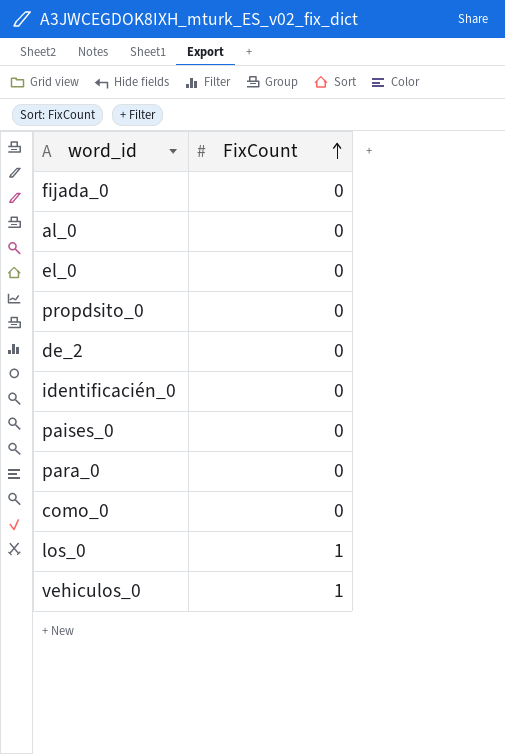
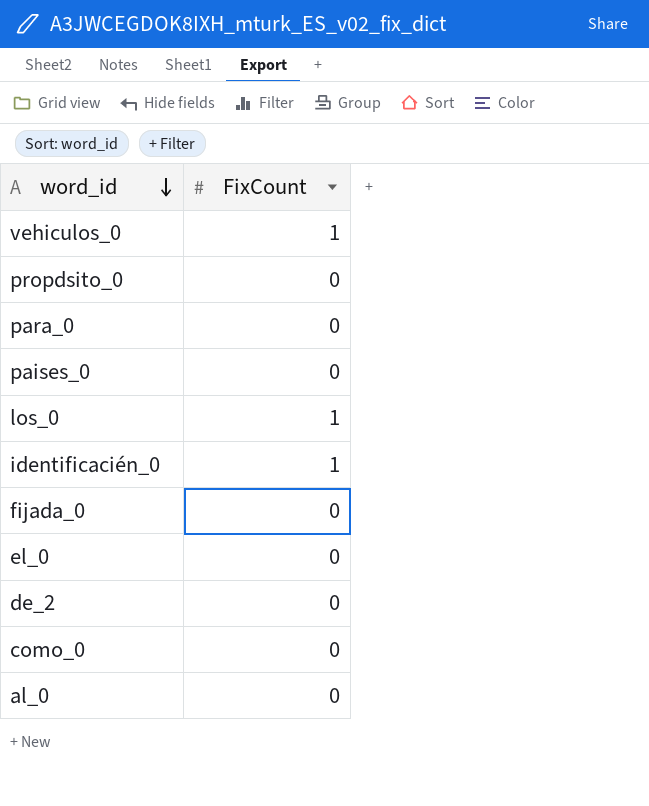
row order: FixCount ascending -> word_id descending
identificacién_0 | FixCount: 0 -> 1

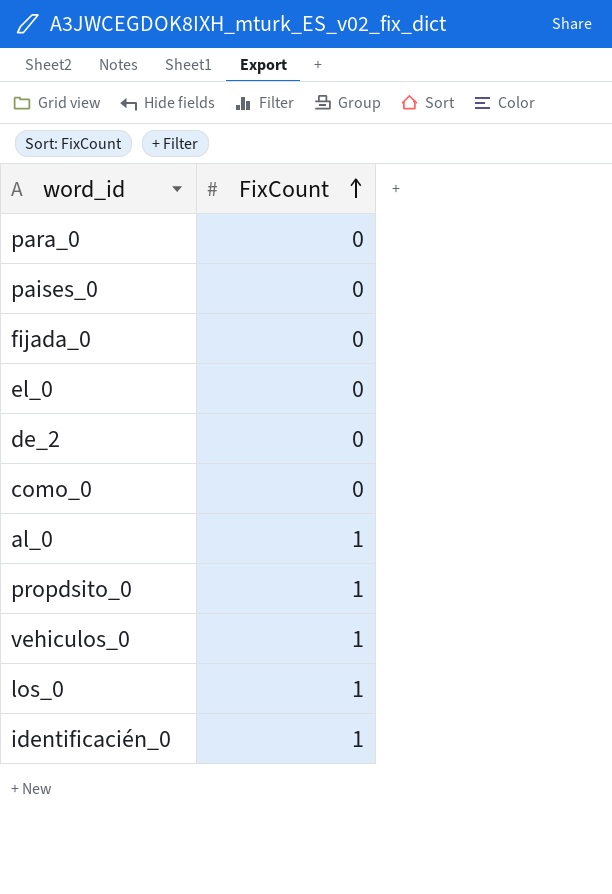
row order: word_id descending -> FixCount ascending
al_0 | FixCount: 0 -> 1
propdsito_0 | FixCount: 0 -> 1

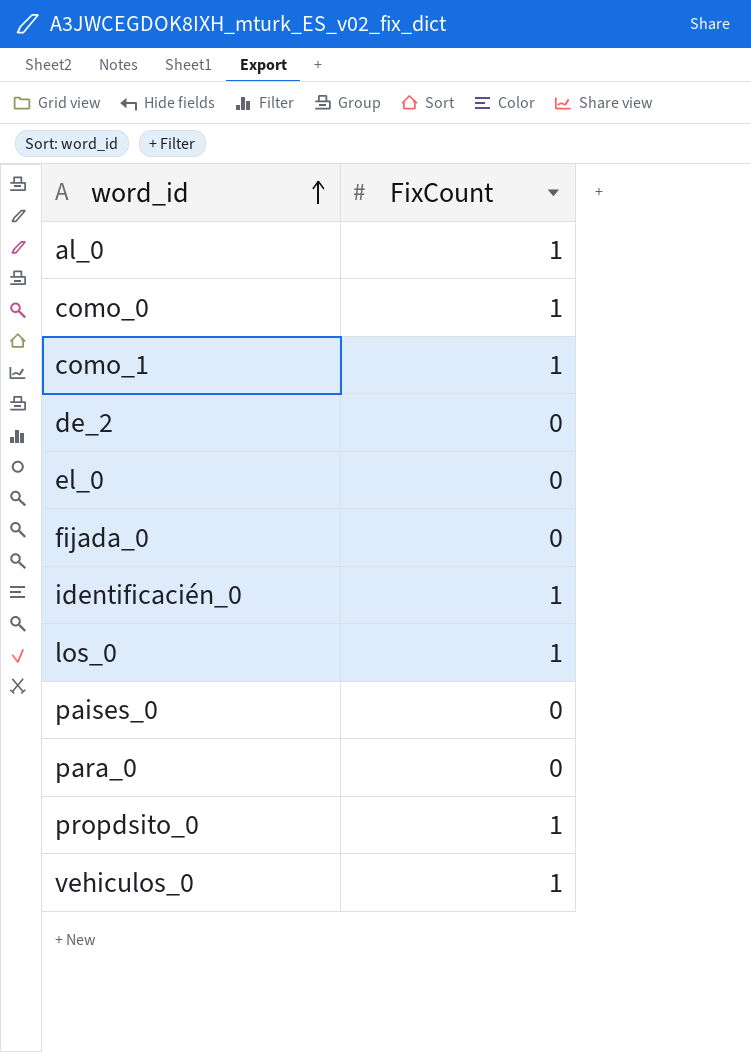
row order: FixCount ascending -> word_id ascending
como_0 | FixCount: 0 -> 1
row como_1: none -> 1

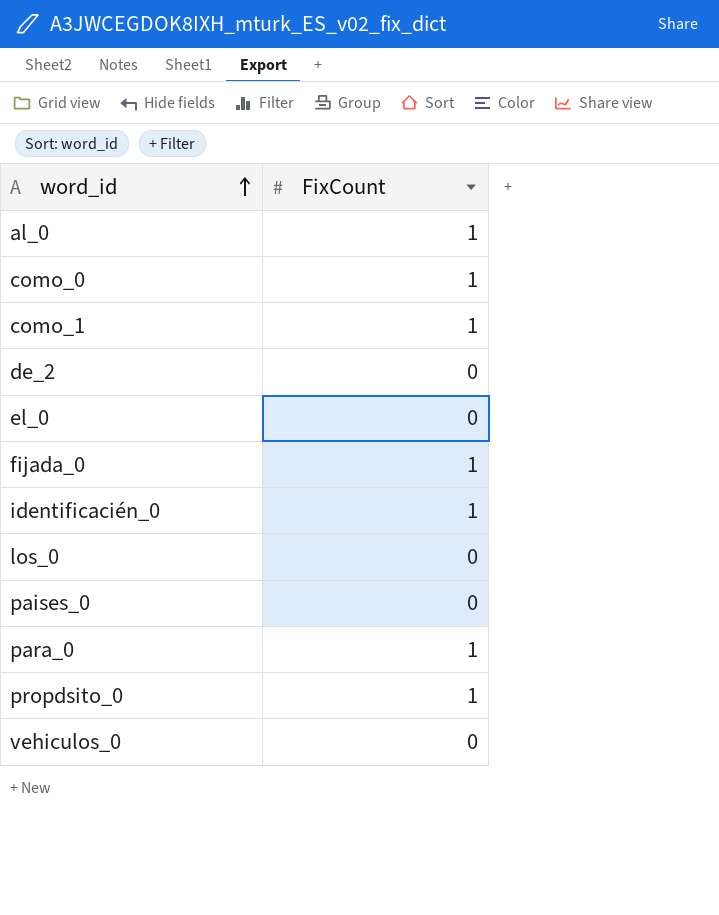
fijada_0 | FixCount: 0 -> 1
los_0 | FixCount: 1 -> 0
para_0 | FixCount: 0 -> 1
vehiculos_0 | FixCount: 1 -> 0

